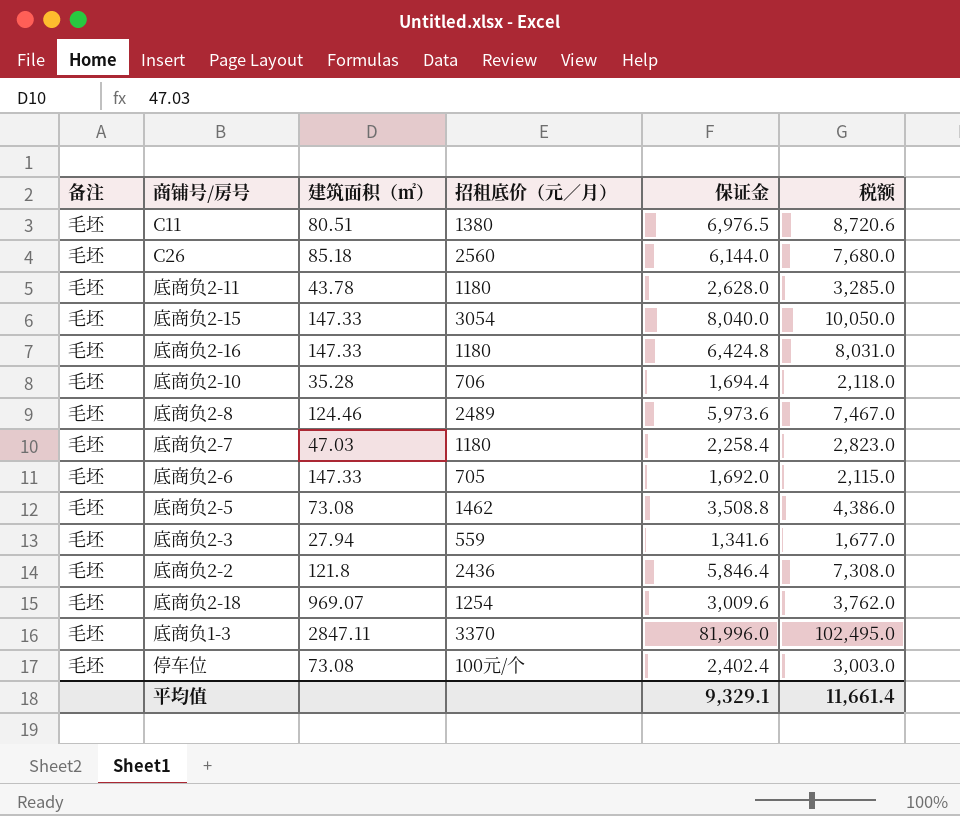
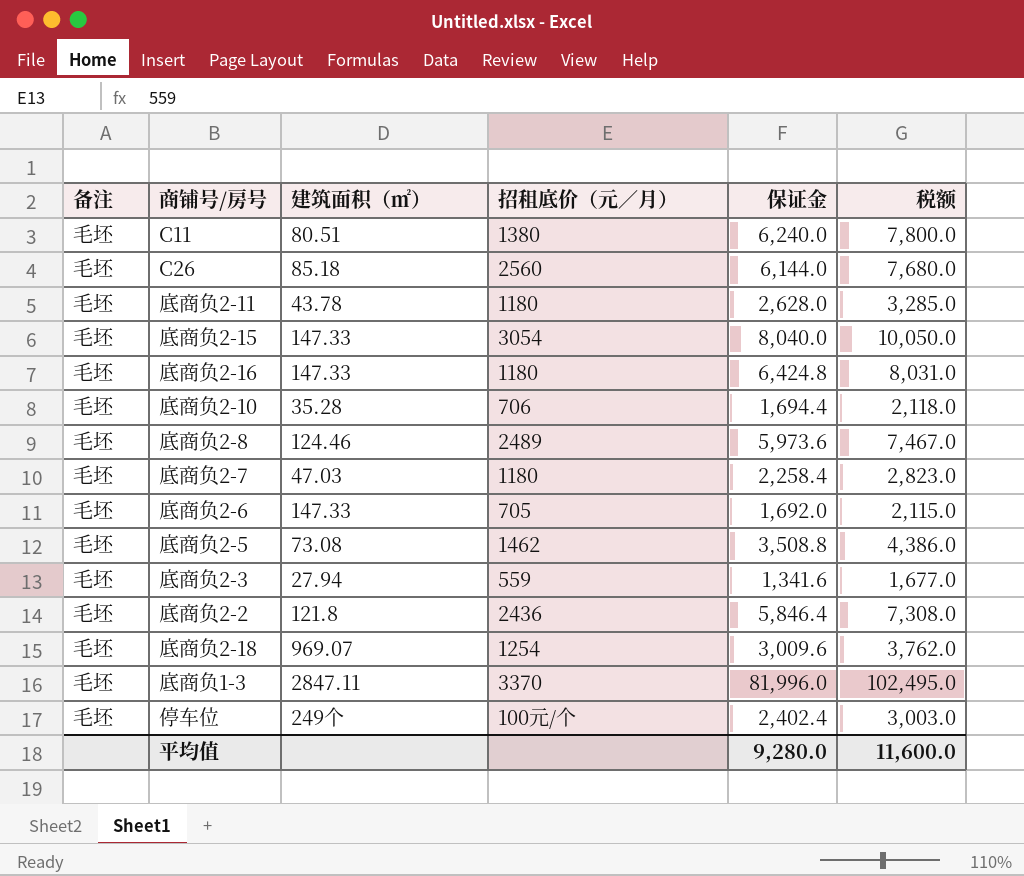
C11 | 保证金: 6,976.5 -> 6,240.0
C11 | 税额: 8,720.6 -> 7,800.0
停车位 | 建筑面积（㎡）: 73.08 -> 249个
平均值 | 保证金: 9,329.1 -> 9,280.0
平均值 | 税额: 11,661.4 -> 11,600.0

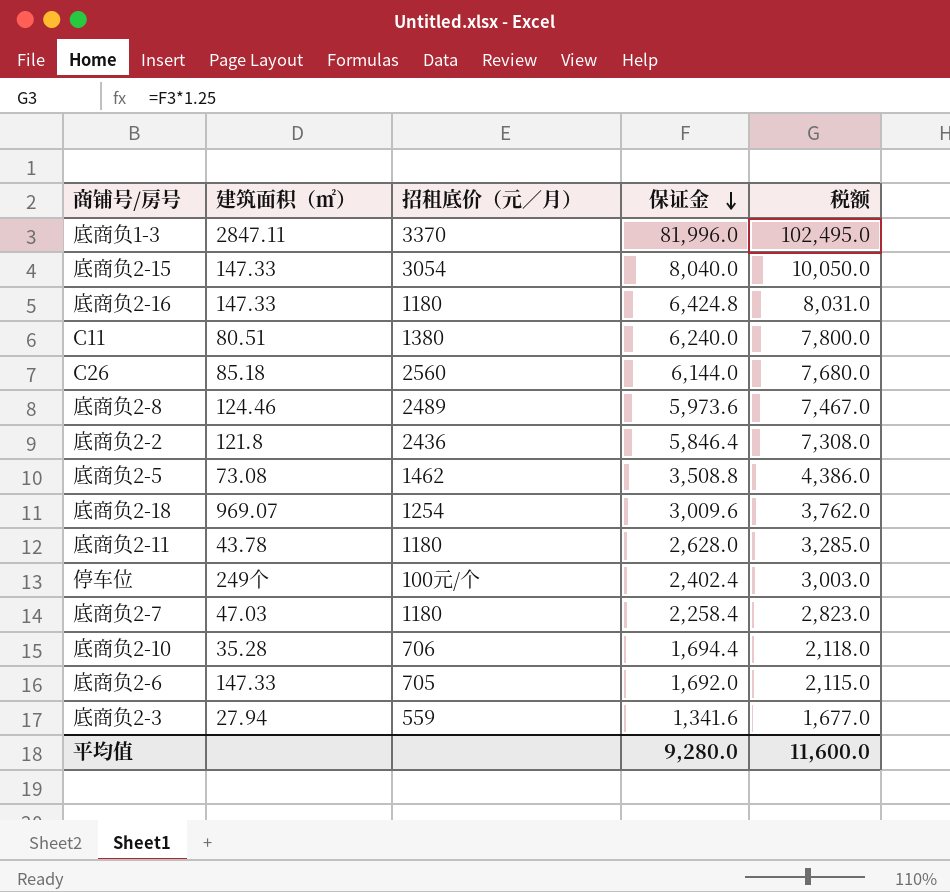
row order: none -> 保证金 descending
column 备注 | position: 1 -> none

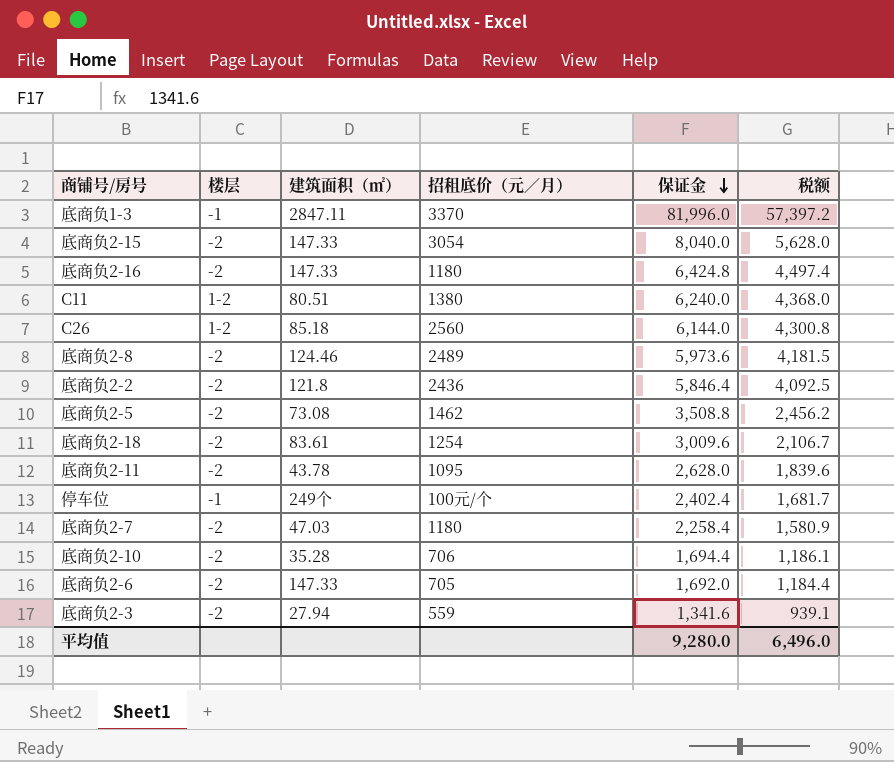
column 楼层 | position: none -> 2
column 税额 | formula: [保证金] * 1.25 -> [保证金] * 0.7
底商负2-18 | 建筑面积（㎡）: 969.07 -> 83.61
底商负2-11 | 招租底价（元／月）: 1180 -> 1095
平均值 | 税额: 11,600.0 -> 6,496.0

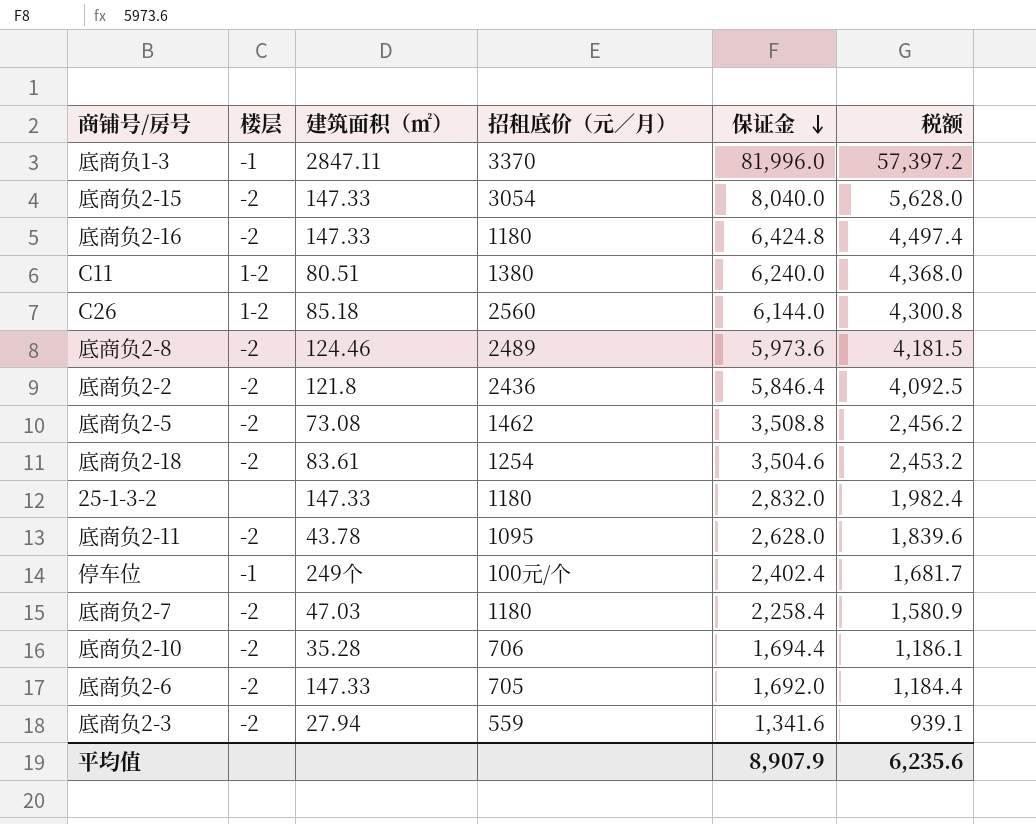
底商负2-18 | 保证金: 3,009.6 -> 3,504.6
底商负2-18 | 税额: 2,106.7 -> 2,453.2
row 25-1-3-2: none -> none | 147.33 | 1180 | 2,832.0 | 1,982.4
平均值 | 保证金: 9,280.0 -> 8,907.9
平均值 | 税额: 6,496.0 -> 6,235.6

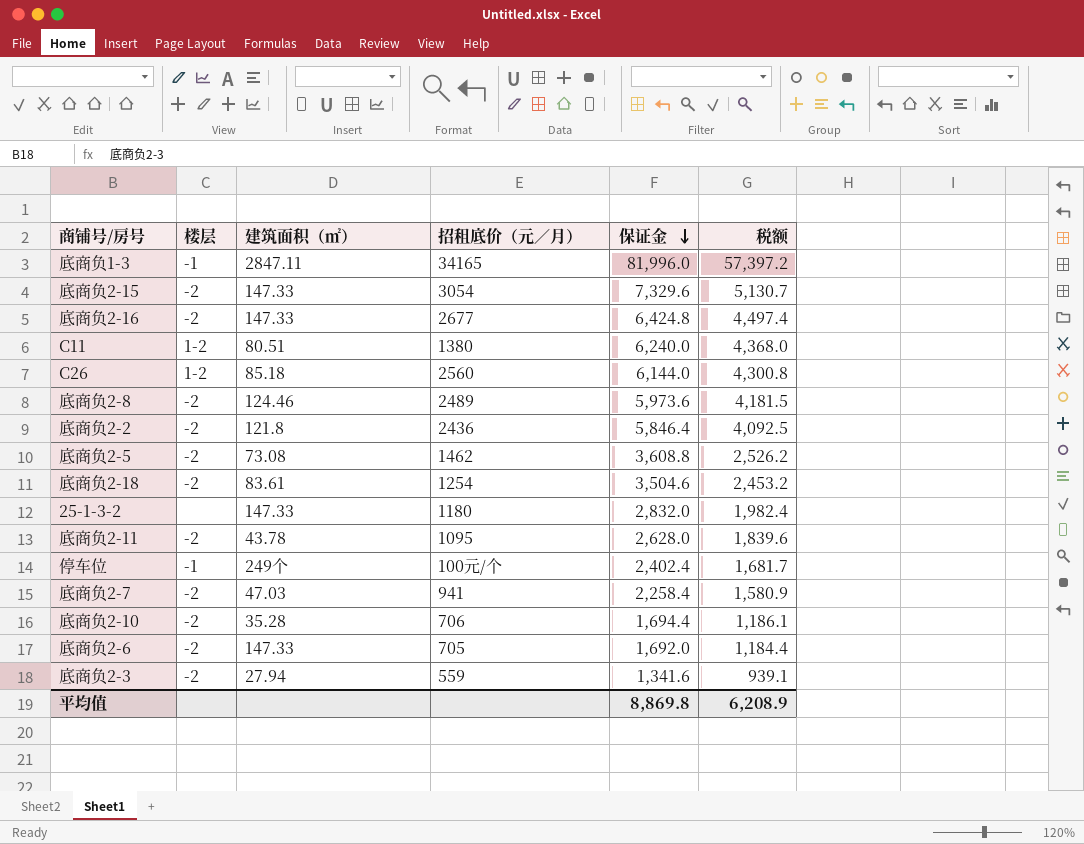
底商负1-3 | 招租底价（元／月）: 3370 -> 34165
底商负2-15 | 保证金: 8,040.0 -> 7,329.6
底商负2-15 | 税额: 5,628.0 -> 5,130.7
底商负2-16 | 招租底价（元／月）: 1180 -> 2677
底商负2-5 | 保证金: 3,508.8 -> 3,608.8
底商负2-5 | 税额: 2,456.2 -> 2,526.2
底商负2-7 | 招租底价（元／月）: 1180 -> 941
平均值 | 保证金: 8,907.9 -> 8,869.8
平均值 | 税额: 6,235.6 -> 6,208.9

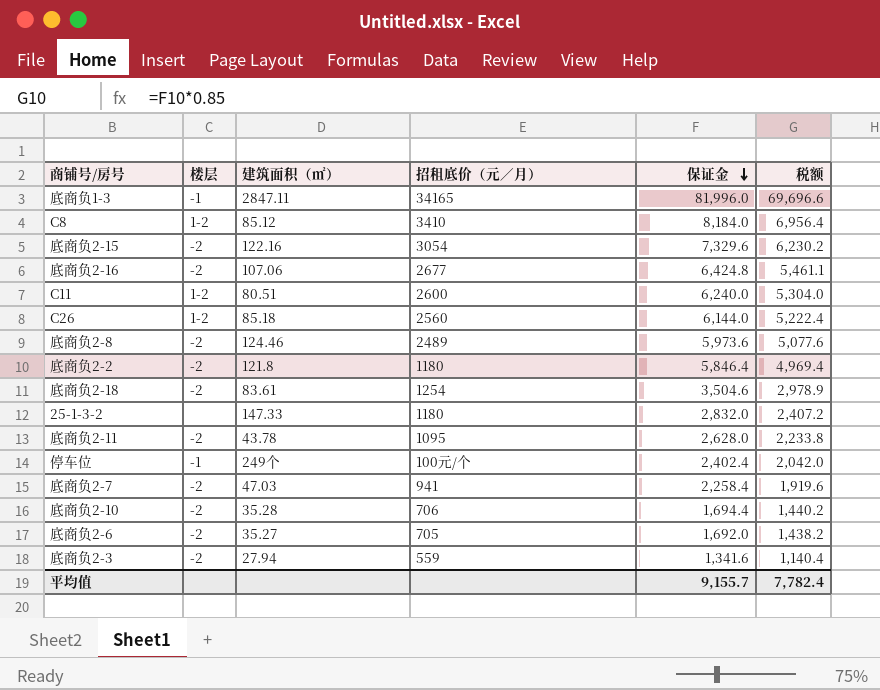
column 税额 | formula: [保证金] * 0.7 -> [保证金] * 0.85
row 底商负2-5: -2 | 73.08 | 1462 | 3,608.8 | 2,526.2 -> none
row C8: none -> 1-2 | 85.12 | 3410 | 8,184.0 | 6,956.4
底商负2-15 | 建筑面积（㎡）: 147.33 -> 122.16
底商负2-16 | 建筑面积（㎡）: 147.33 -> 107.06
C11 | 招租底价（元／月）: 1380 -> 2600
底商负2-2 | 招租底价（元／月）: 2436 -> 1180
底商负2-6 | 建筑面积（㎡）: 147.33 -> 35.27
平均值 | 保证金: 8,869.8 -> 9,155.7
平均值 | 税额: 6,208.9 -> 7,782.4

